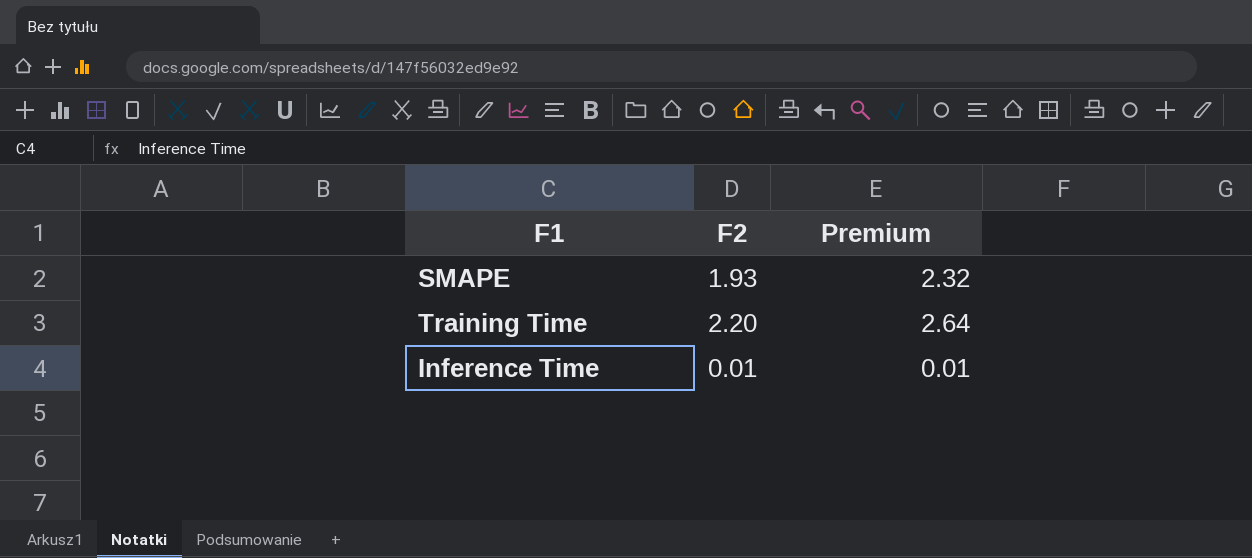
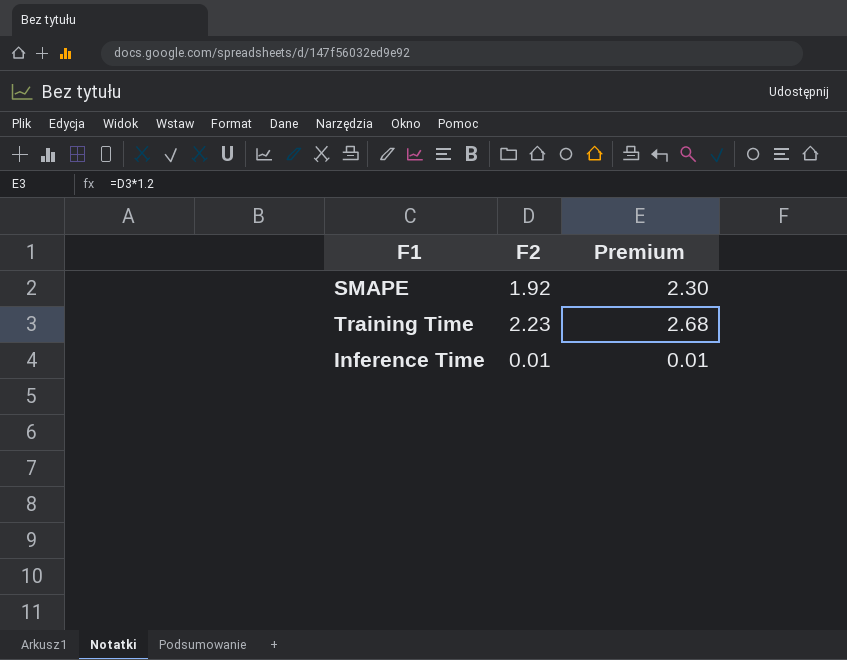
SMAPE | F2: 1.93 -> 1.92
SMAPE | Premium: 2.32 -> 2.30
Training Time | F2: 2.20 -> 2.23
Training Time | Premium: 2.64 -> 2.68

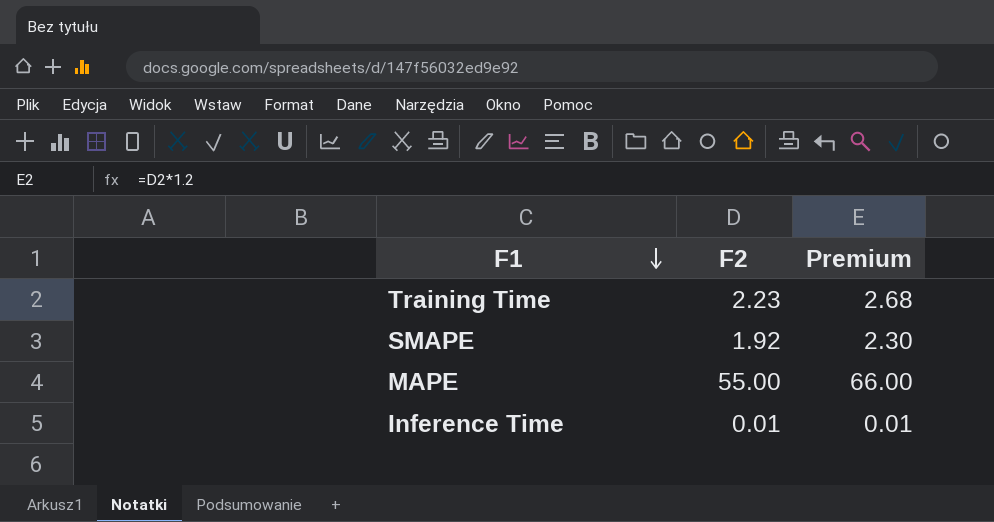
row order: none -> F1 descending
row MAPE: none -> 55.00 | 66.00

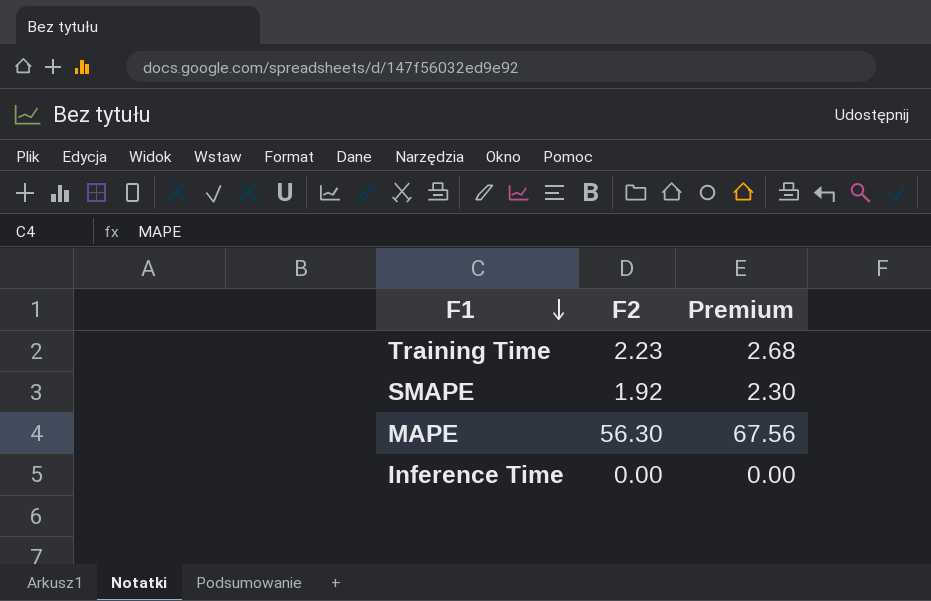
MAPE | F2: 55.00 -> 56.30
MAPE | Premium: 66.00 -> 67.56
Inference Time | F2: 0.01 -> 0.00
Inference Time | Premium: 0.01 -> 0.00

